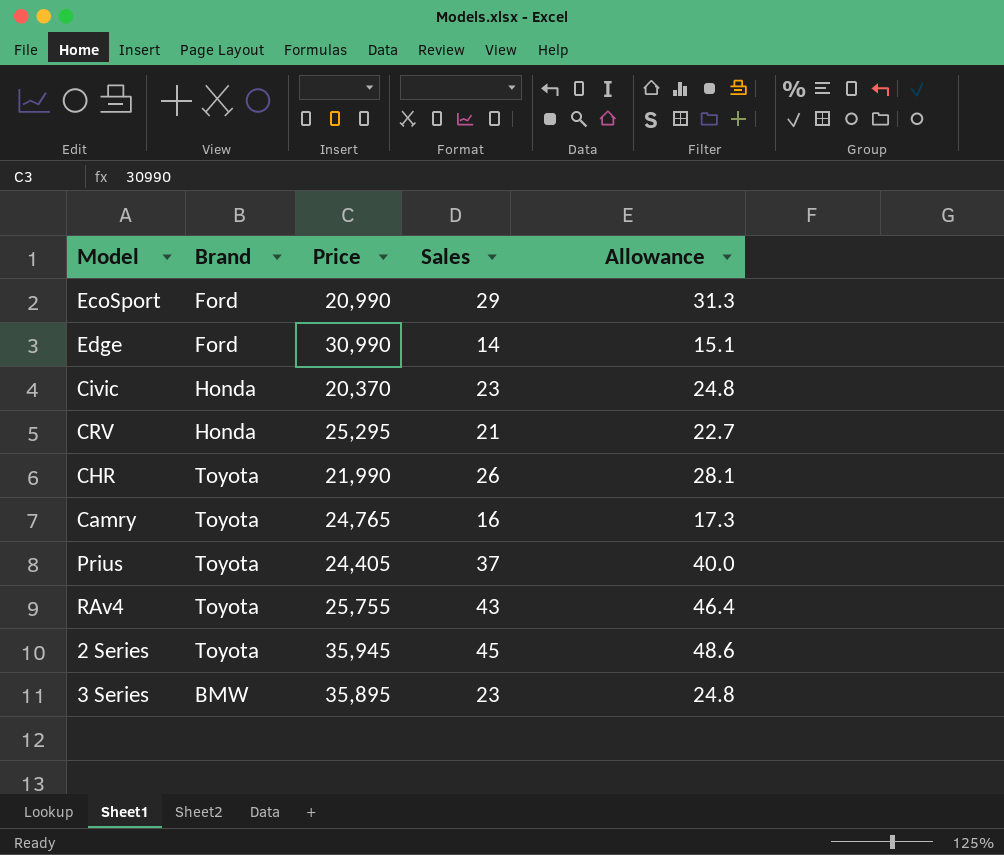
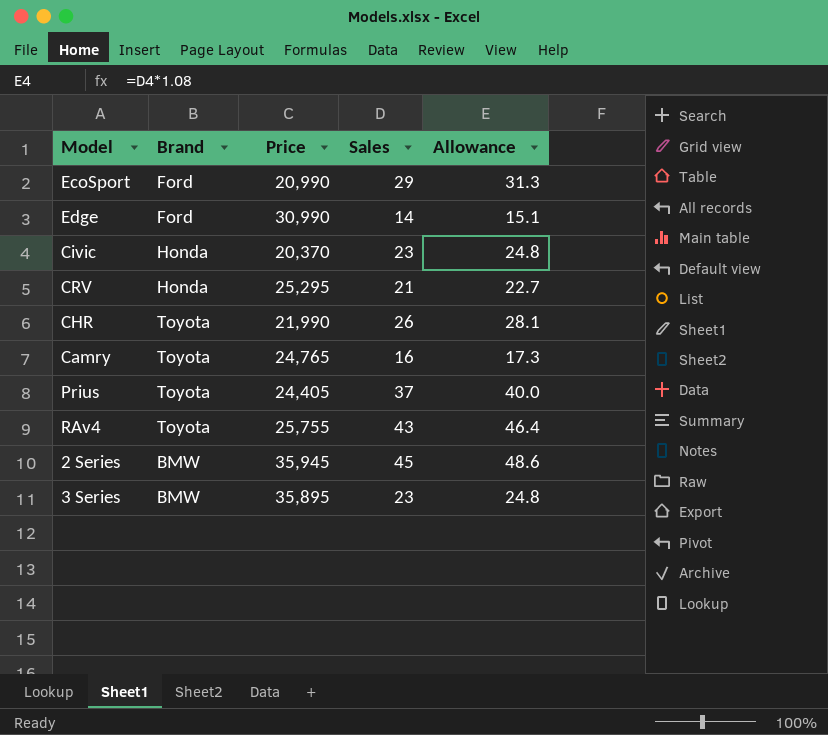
2 Series | Brand: Toyota -> BMW

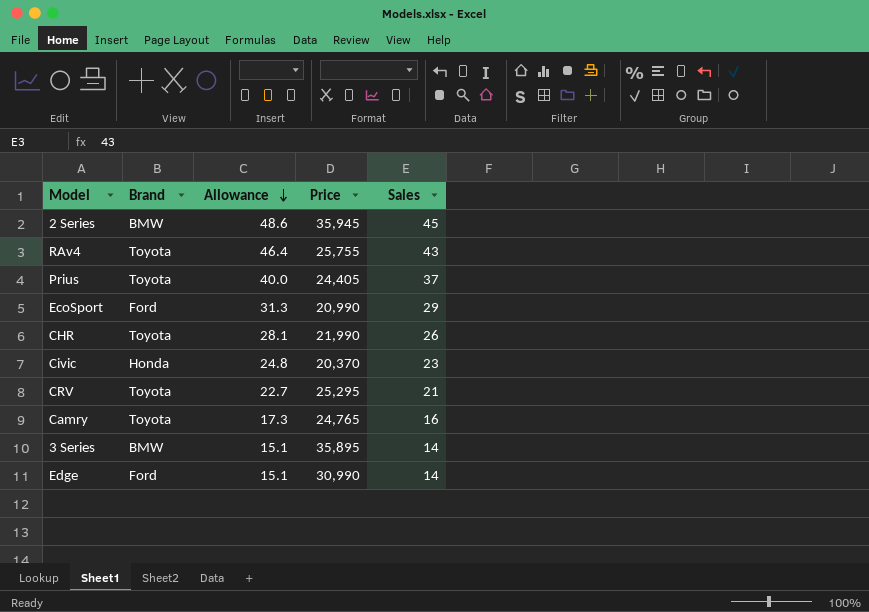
row order: none -> Allowance descending
column Allowance | position: 5 -> 3
CRV | Brand: Honda -> Toyota
3 Series | Allowance: 24.8 -> 15.1
3 Series | Sales: 23 -> 14

